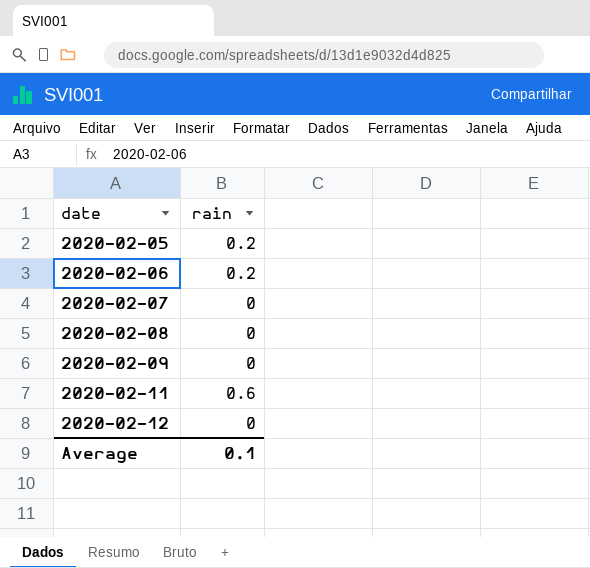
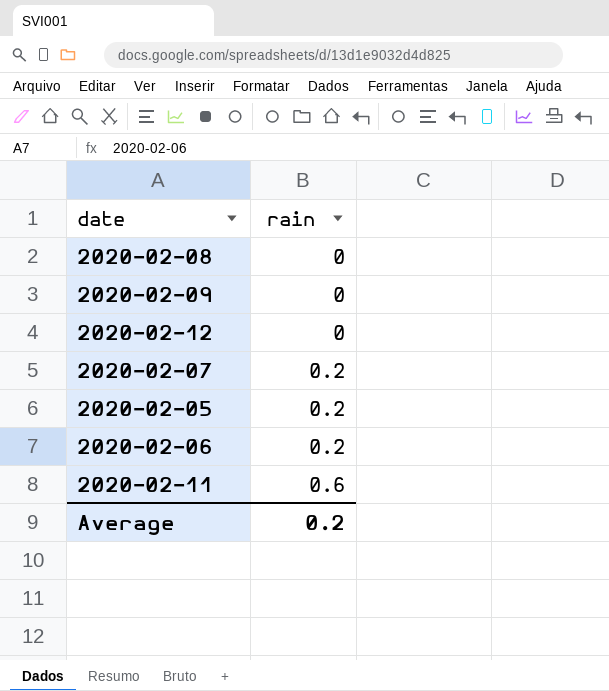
row order: date ascending -> rain ascending
2020-02-07 | rain: 0 -> 0.2
Average | rain: 0.1 -> 0.2

